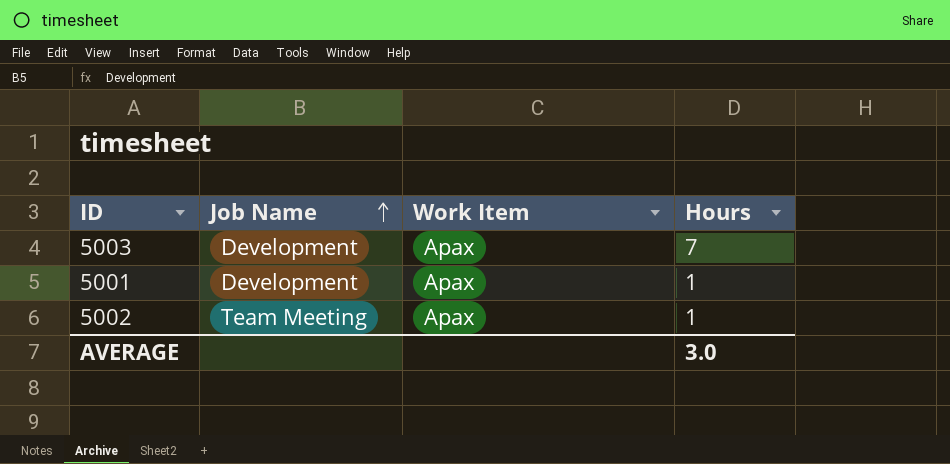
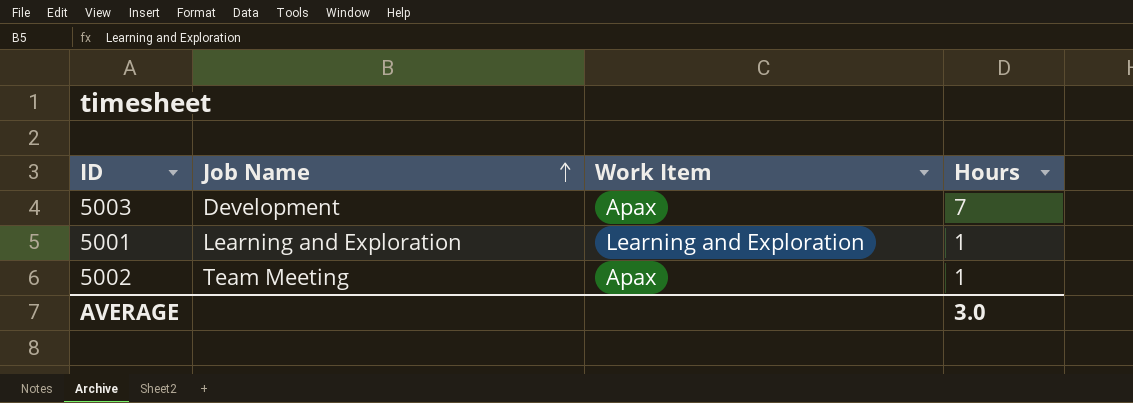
5001 | Job Name: Development -> Learning and Exploration
5001 | Work Item: Apax -> Learning and Exploration

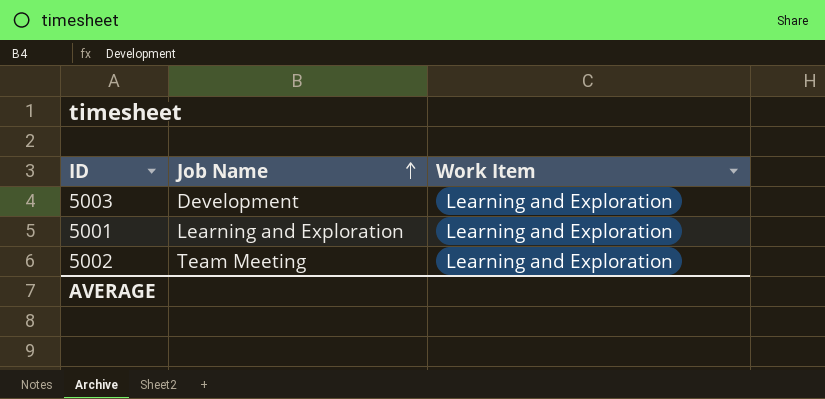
column Hours | position: 4 -> none
5003 | Work Item: Apax -> Learning and Exploration
5002 | Work Item: Apax -> Learning and Exploration

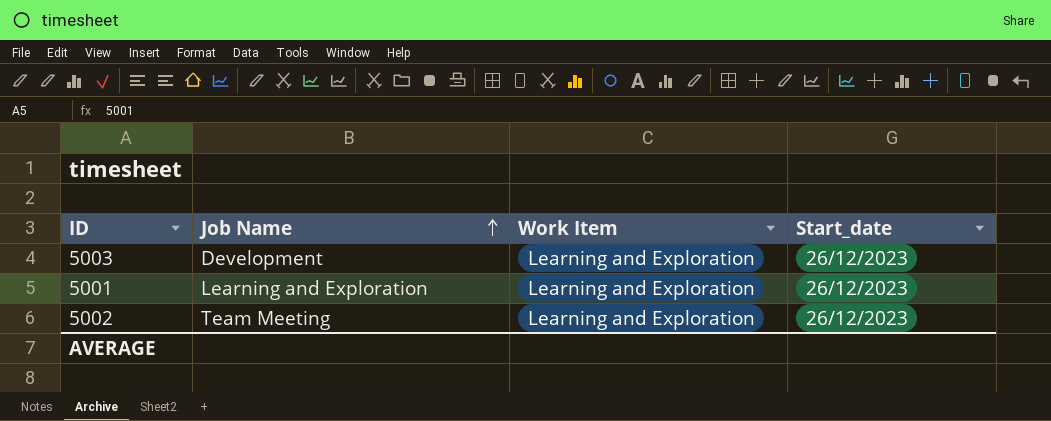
column Start_date | position: none -> 4

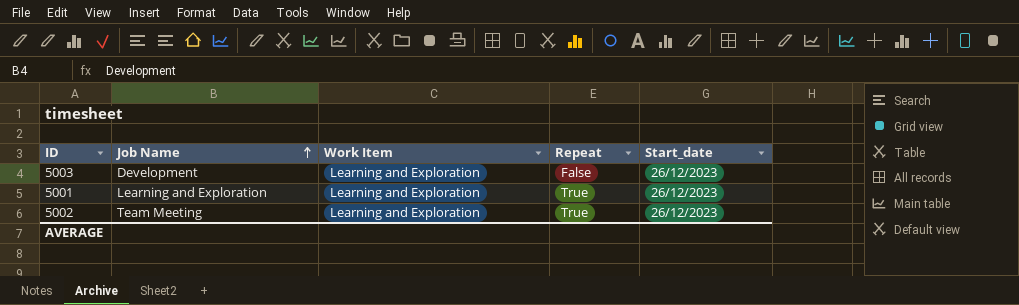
column Repeat | position: none -> 4

